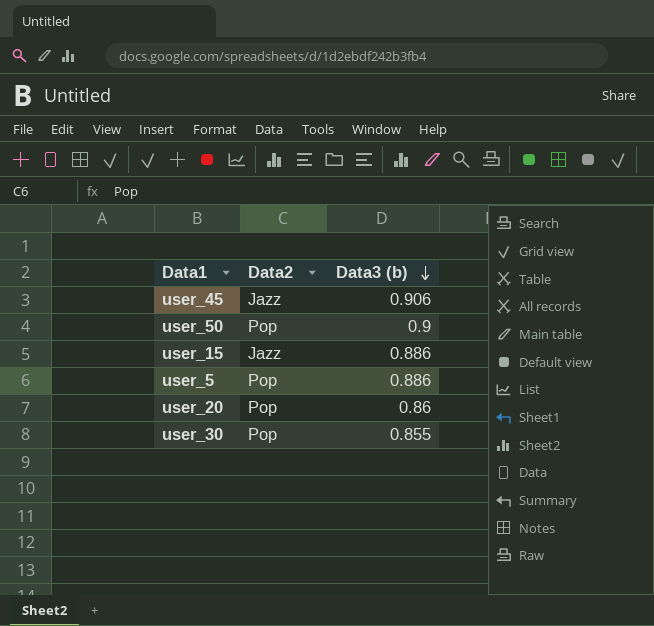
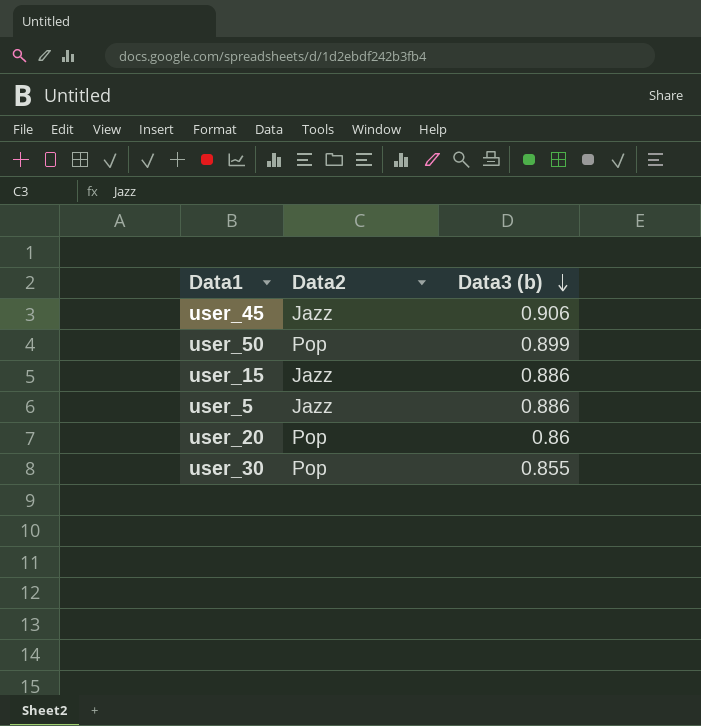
user_50 | Data3 (b): 0.9 -> 0.899
user_5 | Data2: Pop -> Jazz

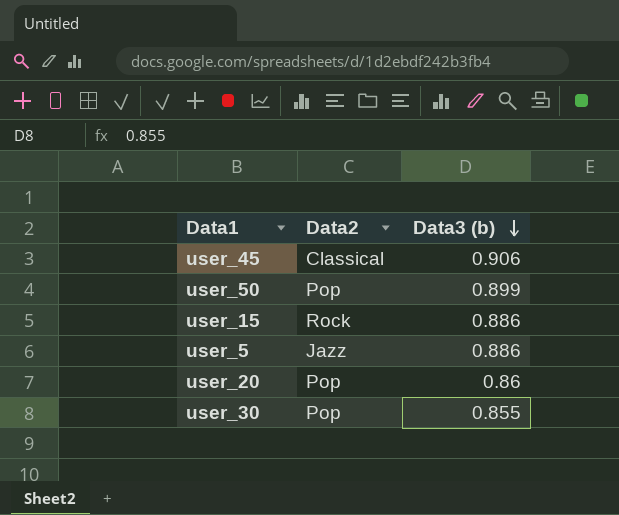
user_45 | Data2: Jazz -> Classical
user_15 | Data2: Jazz -> Rock

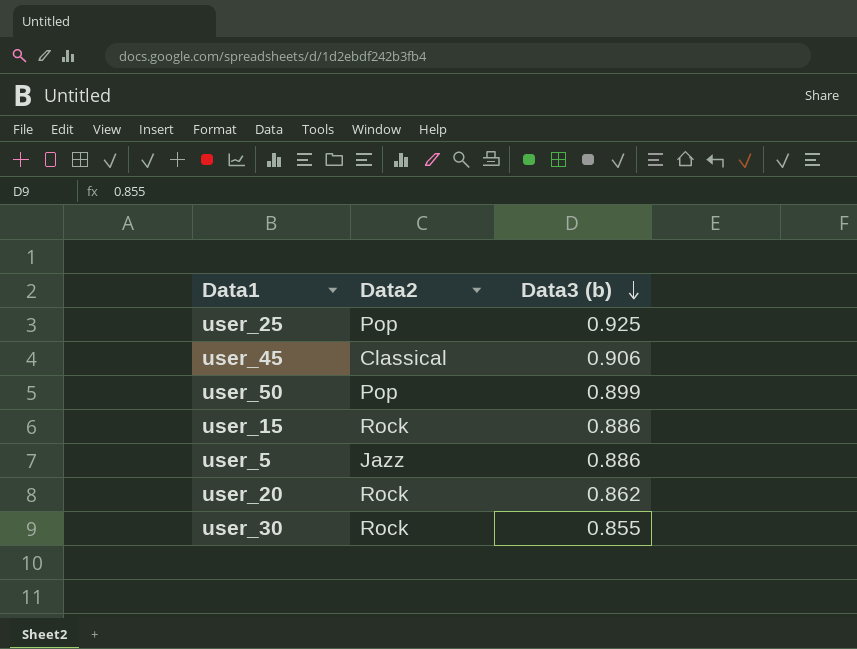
row user_25: none -> Pop | 0.925
user_20 | Data2: Pop -> Rock
user_20 | Data3 (b): 0.86 -> 0.862
user_30 | Data2: Pop -> Rock

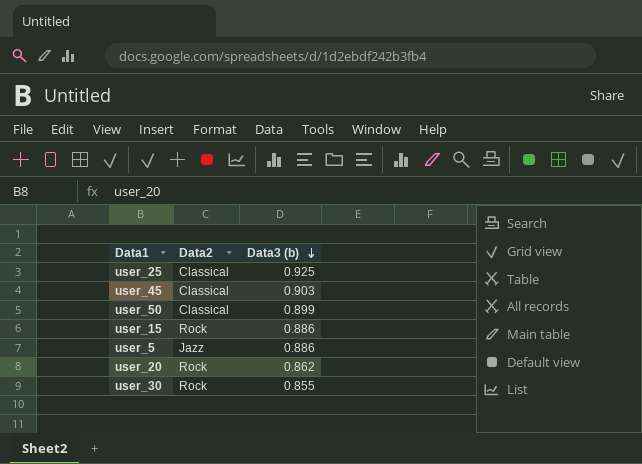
user_25 | Data2: Pop -> Classical
user_45 | Data3 (b): 0.906 -> 0.903
user_50 | Data2: Pop -> Classical

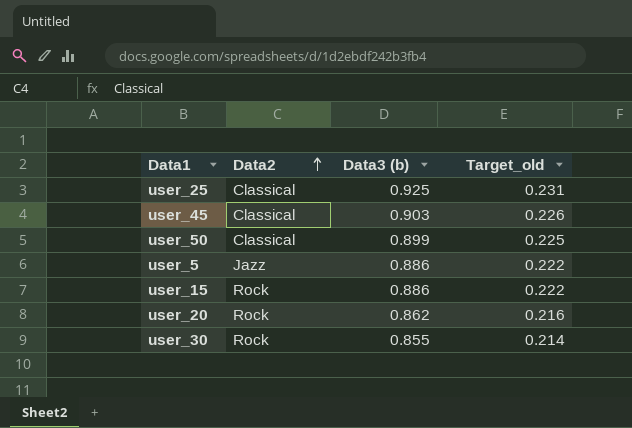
row order: Data3 (b) descending -> Data2 ascending
column Target_old | formula: none -> [Data3 (b)] * 0.25

